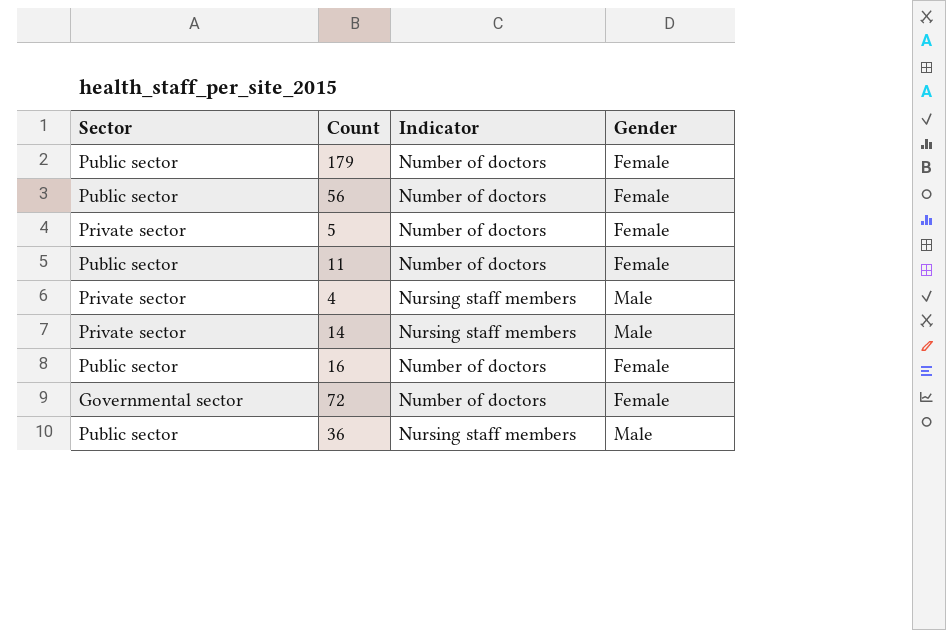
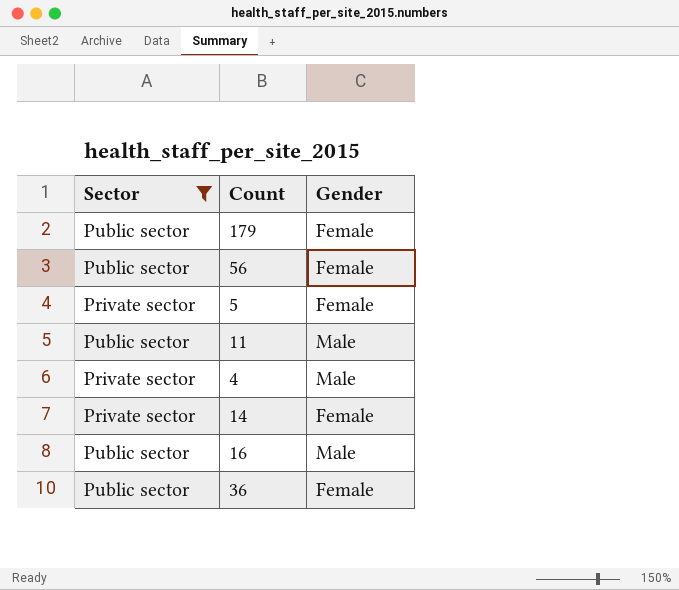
filter: none -> Sector != Governmental sector
column Indicator | position: 3 -> none
11 | Gender: Female -> Male
14 | Gender: Male -> Female
16 | Gender: Female -> Male
36 | Gender: Male -> Female

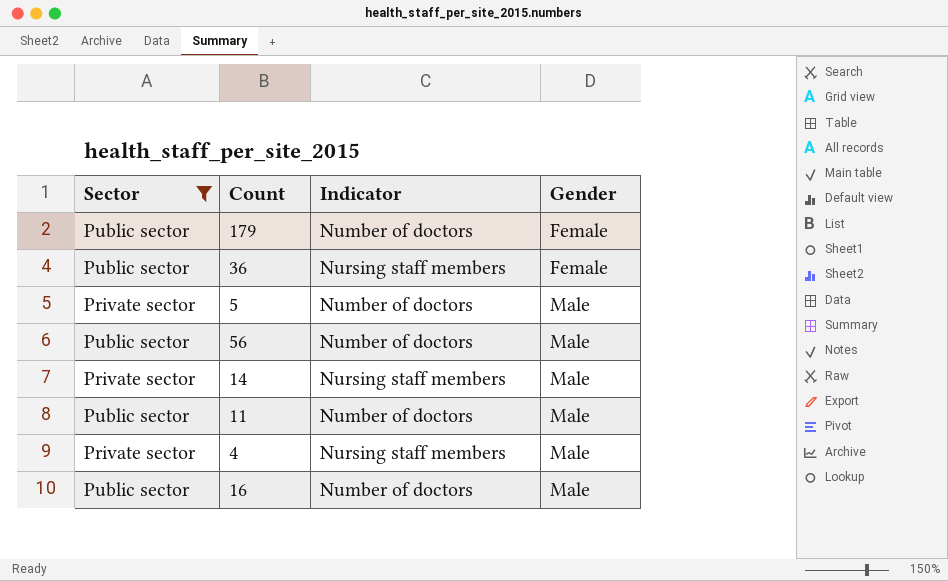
row order: none -> Gender ascending
column Indicator | position: none -> 3
5 | Gender: Female -> Male
56 | Gender: Female -> Male
14 | Gender: Female -> Male

